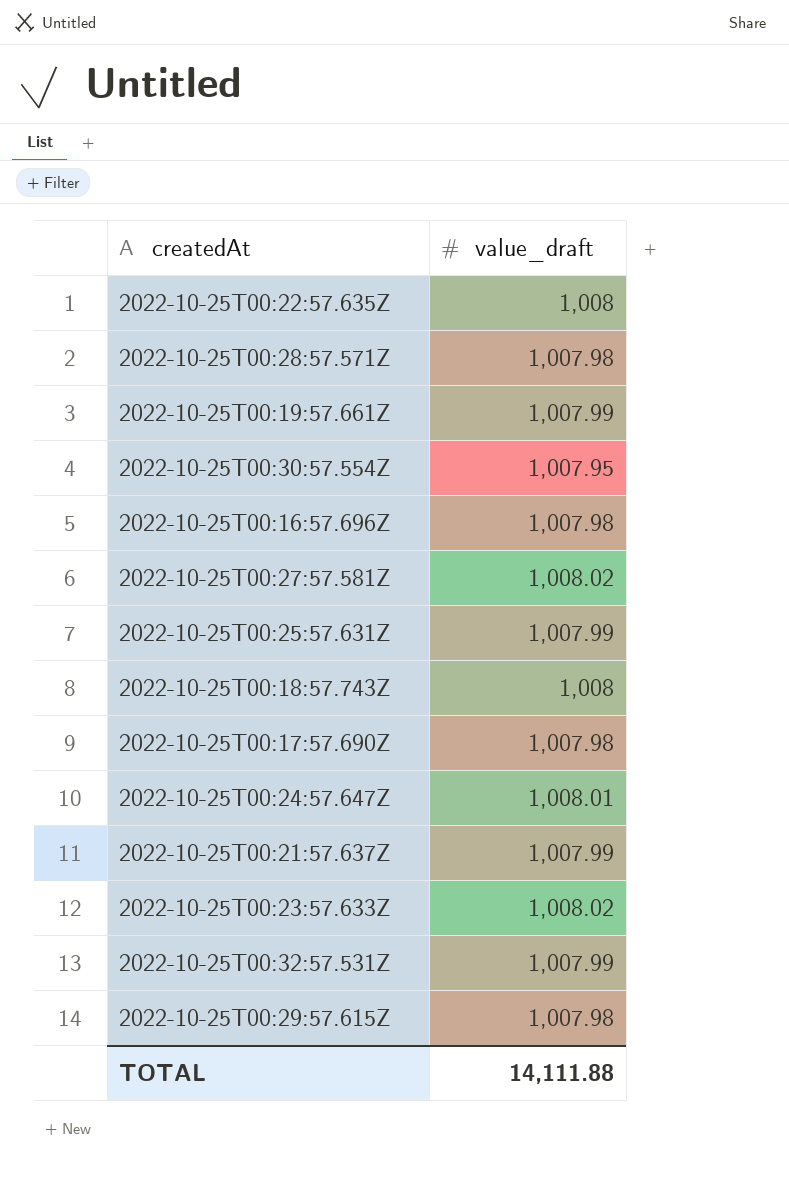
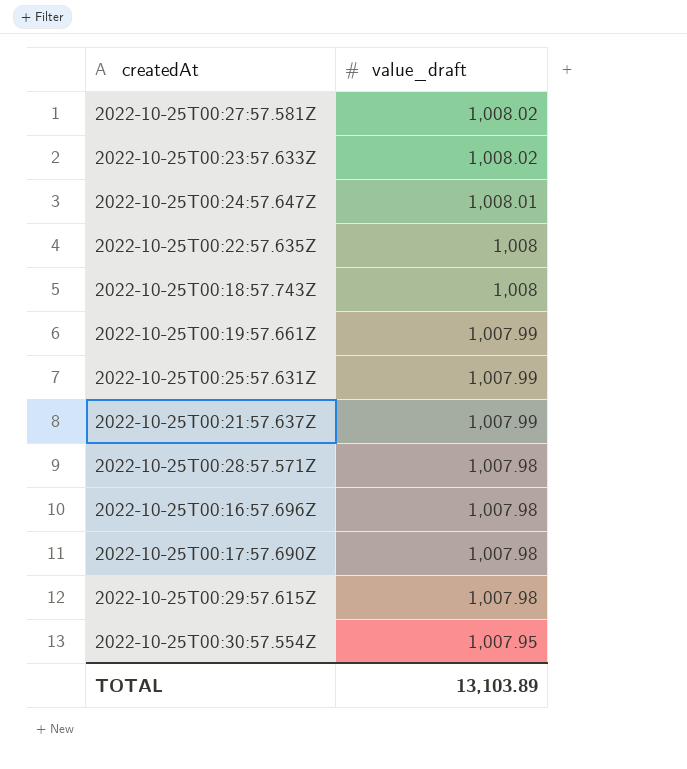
row order: none -> value_draft descending
row 2022-10-25T00:32:57.531Z: 1,007.99 -> none
TOTAL | value_draft: 14,111.88 -> 13,103.89

